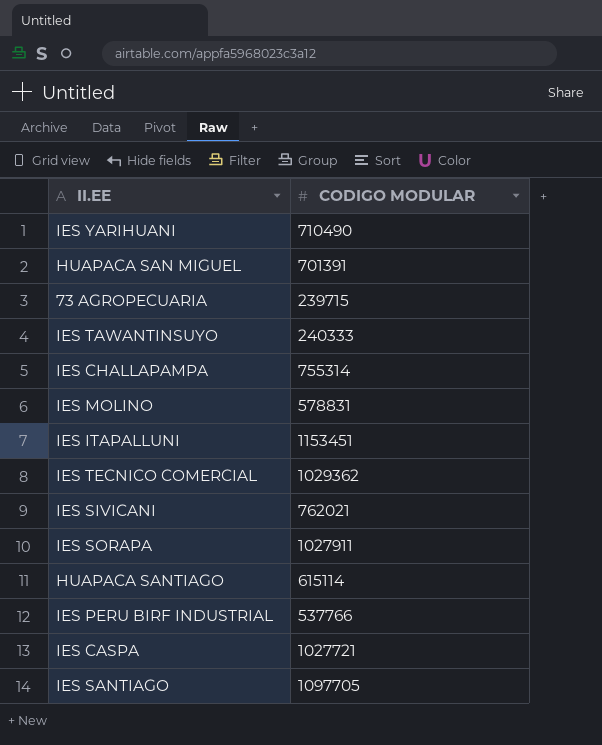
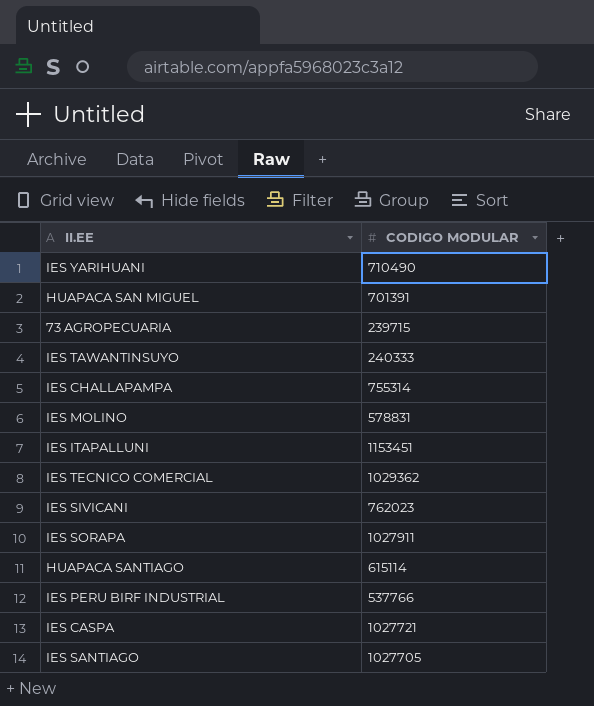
IES SIVICANI | CODIGO MODULAR: 762021 -> 762023
IES SANTIAGO | CODIGO MODULAR: 1097705 -> 1027705

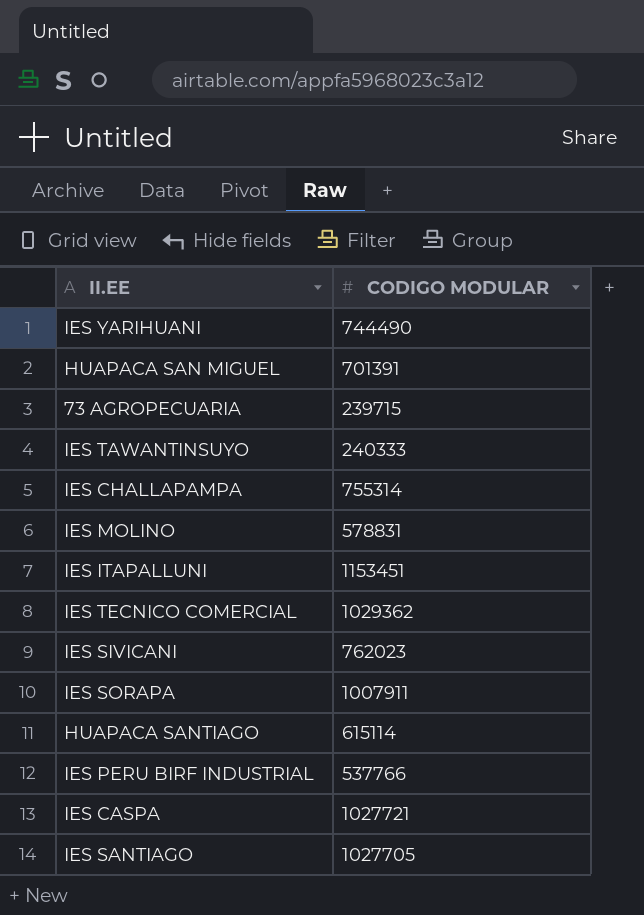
IES YARIHUANI | CODIGO MODULAR: 710490 -> 744490
IES SORAPA | CODIGO MODULAR: 1027911 -> 1007911

